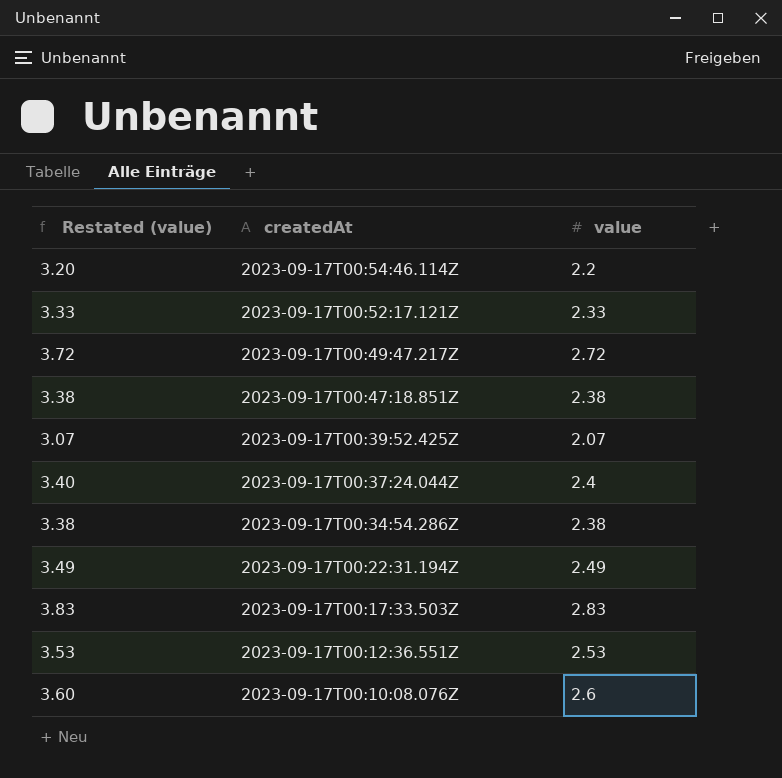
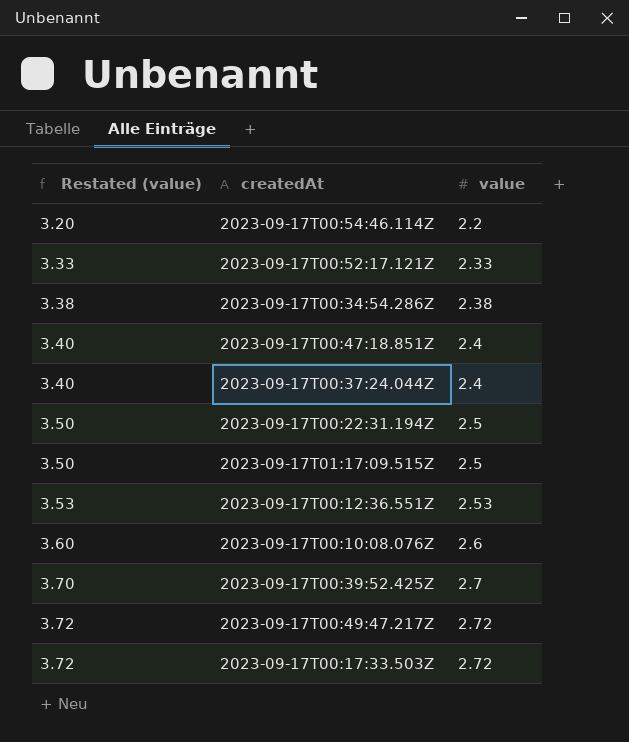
row order: createdAt descending -> Restated (value) ascending
2023-09-17T00:47:18.851Z | Restated (value): 3.38 -> 3.40
2023-09-17T00:47:18.851Z | value: 2.38 -> 2.4
2023-09-17T00:22:31.194Z | Restated (value): 3.49 -> 3.50
2023-09-17T00:22:31.194Z | value: 2.49 -> 2.5
row 2023-09-17T01:17:09.515Z: none -> 3.50 | 2.5
2023-09-17T00:39:52.425Z | Restated (value): 3.07 -> 3.70
2023-09-17T00:39:52.425Z | value: 2.07 -> 2.7
2023-09-17T00:17:33.503Z | Restated (value): 3.83 -> 3.72
2023-09-17T00:17:33.503Z | value: 2.83 -> 2.72

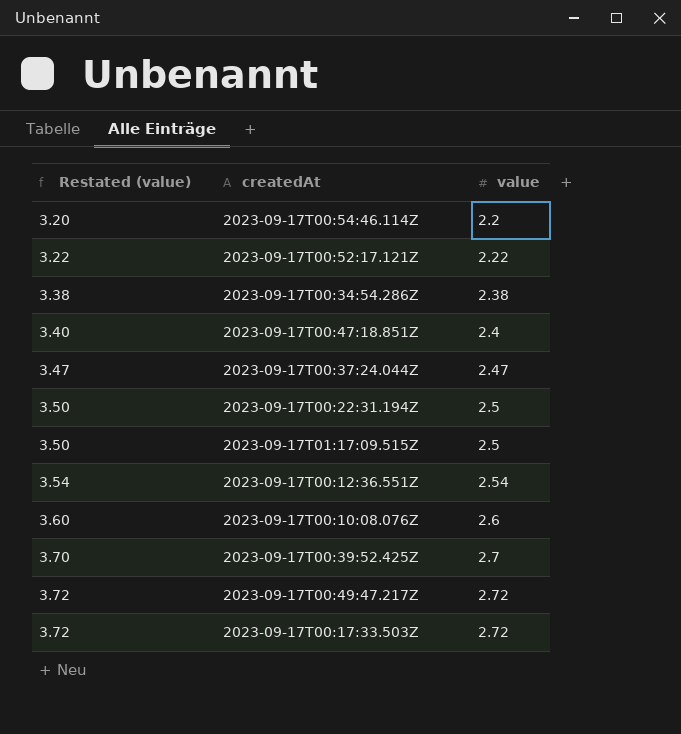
2023-09-17T00:52:17.121Z | Restated (value): 3.33 -> 3.22
2023-09-17T00:52:17.121Z | value: 2.33 -> 2.22
2023-09-17T00:37:24.044Z | Restated (value): 3.40 -> 3.47
2023-09-17T00:37:24.044Z | value: 2.4 -> 2.47
2023-09-17T00:12:36.551Z | Restated (value): 3.53 -> 3.54
2023-09-17T00:12:36.551Z | value: 2.53 -> 2.54

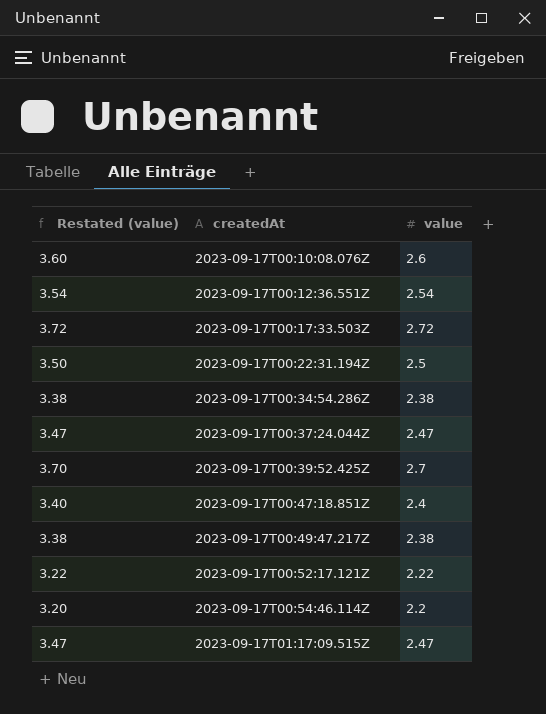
row order: Restated (value) ascending -> createdAt ascending
2023-09-17T00:49:47.217Z | Restated (value): 3.72 -> 3.38
2023-09-17T00:49:47.217Z | value: 2.72 -> 2.38
2023-09-17T01:17:09.515Z | Restated (value): 3.50 -> 3.47
2023-09-17T01:17:09.515Z | value: 2.5 -> 2.47

